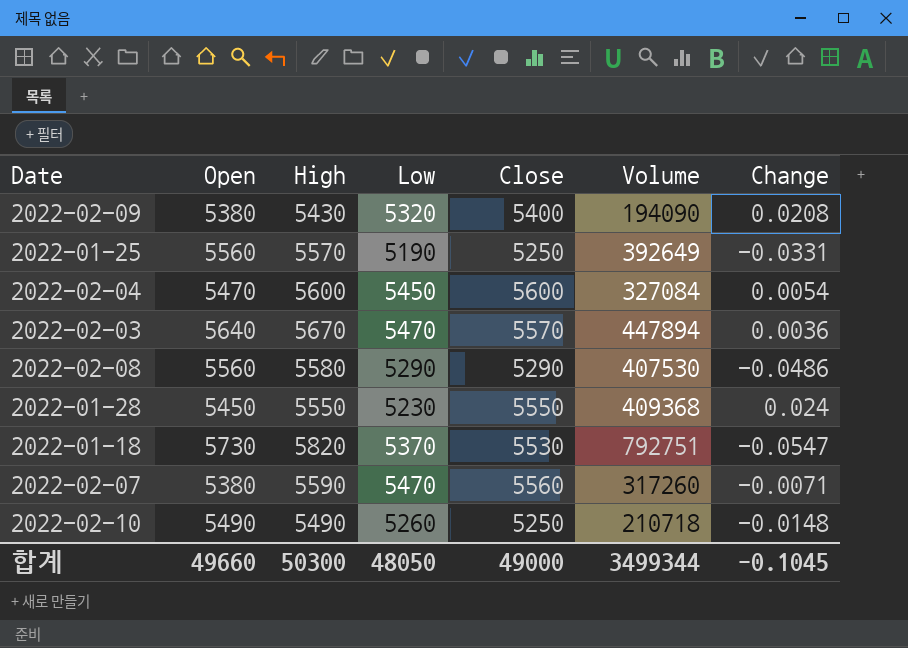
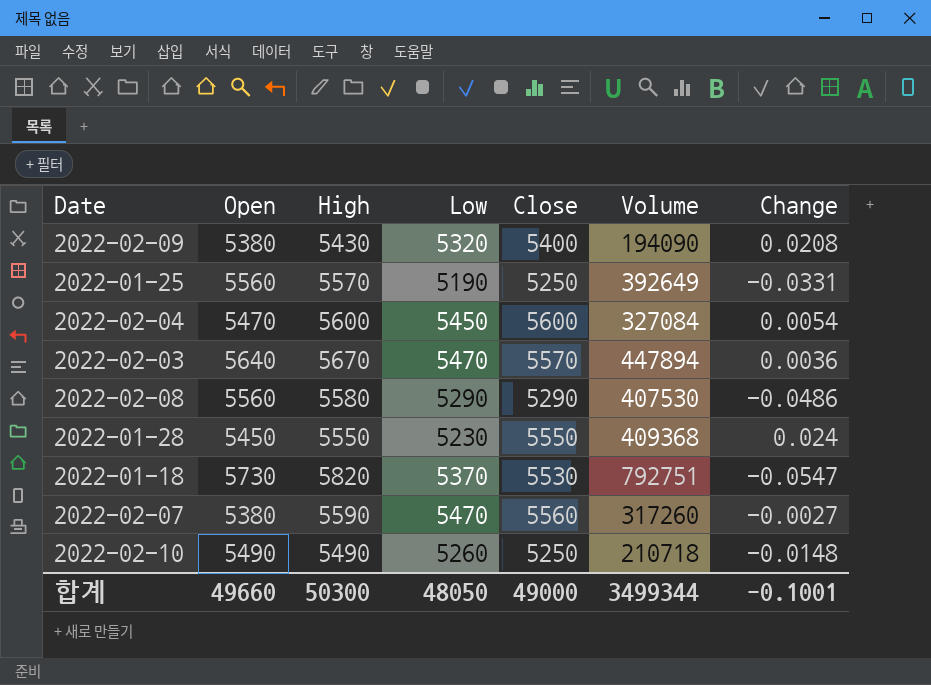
2022-02-07 | Change: -0.0071 -> -0.0027
합계 | Change: -0.1045 -> -0.1001

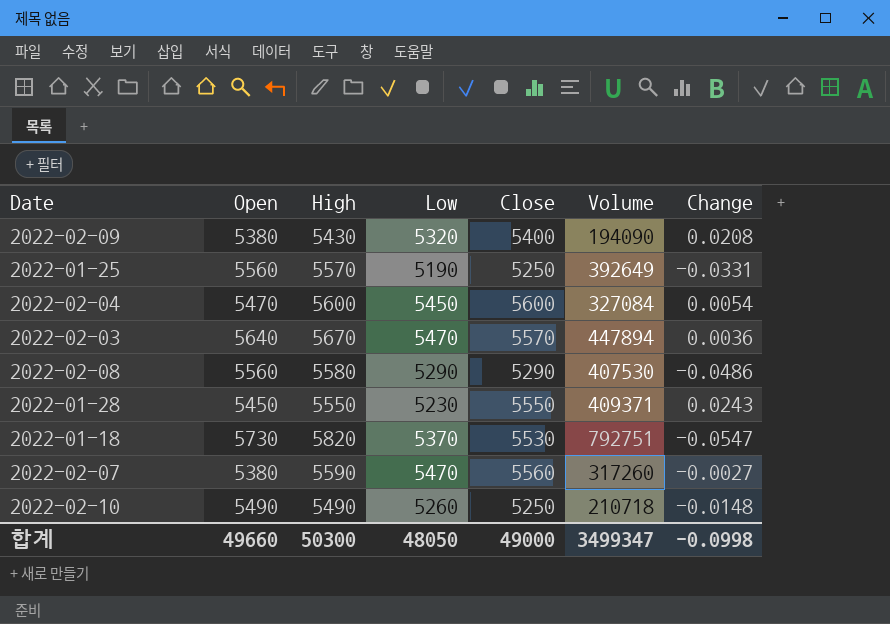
2022-01-28 | Volume: 409368 -> 409371
2022-01-28 | Change: 0.024 -> 0.0243
합계 | Volume: 3499344 -> 3499347
합계 | Change: -0.1001 -> -0.0998

